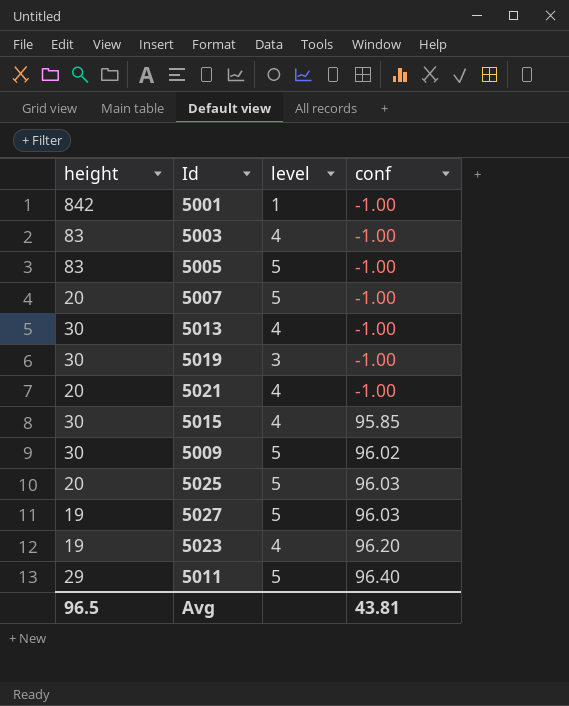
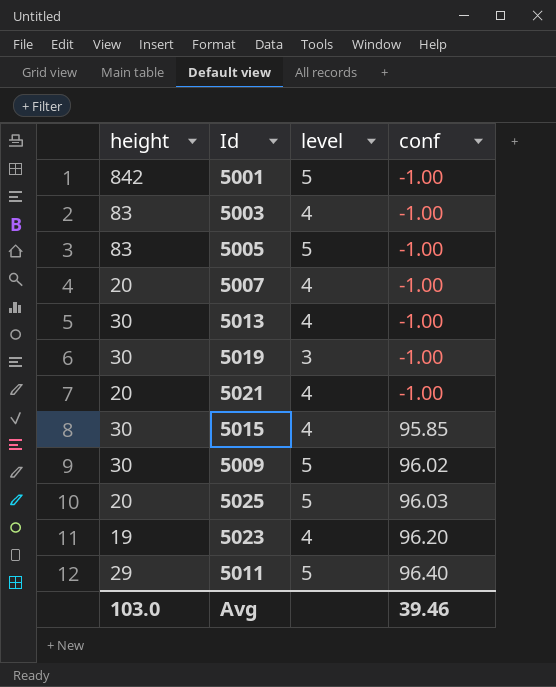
row 5027: 19 | 5 | 96.03 -> none
5001 | level: 1 -> 5
5007 | level: 5 -> 4
Avg | height: 96.5 -> 103.0
Avg | conf: 43.81 -> 39.46

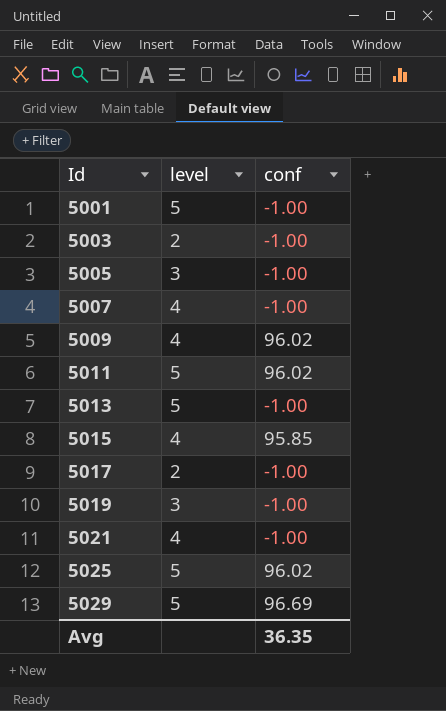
row order: conf ascending -> Id ascending
column height | position: 1 -> none
row 5023: 19 | 4 | 96.20 -> none
5003 | level: 4 -> 2
5005 | level: 5 -> 3
5009 | level: 5 -> 4
5011 | conf: 96.40 -> 96.02
5013 | level: 4 -> 5
row 5017: none -> 2 | -1.00
5025 | conf: 96.03 -> 96.02
row 5029: none -> 5 | 96.69
Avg | conf: 39.46 -> 36.35

